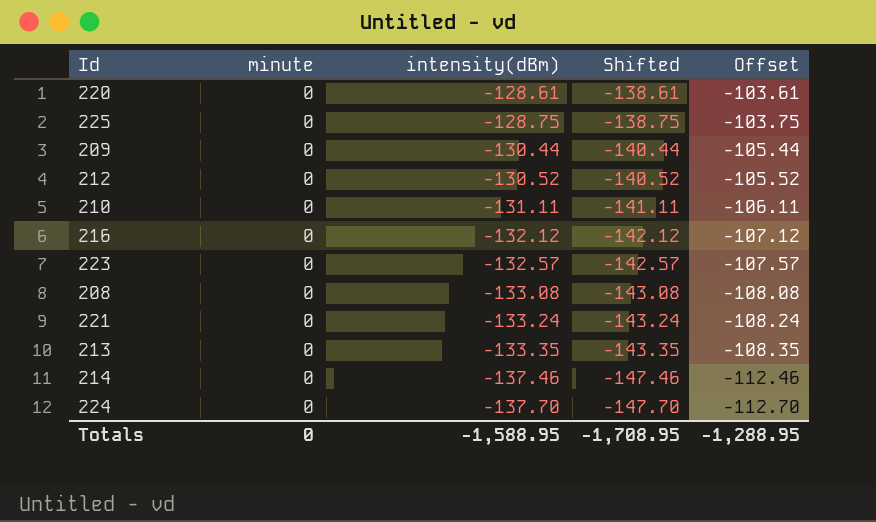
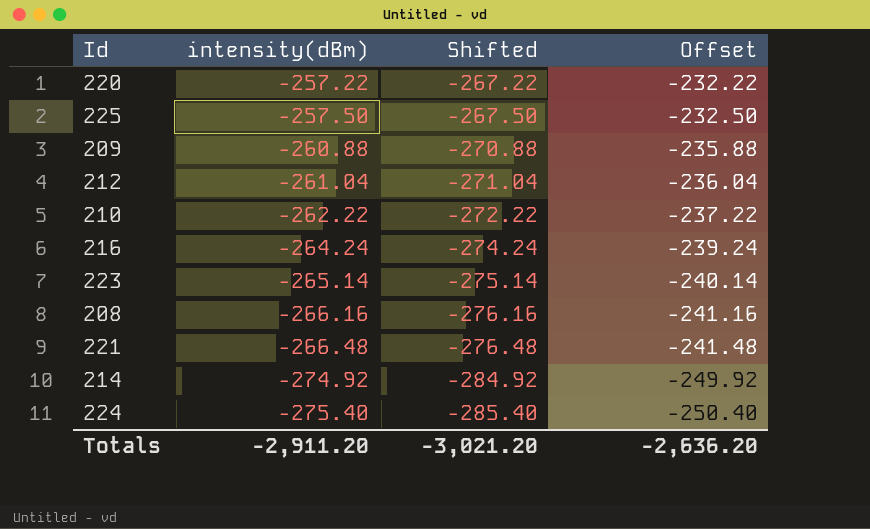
column minute | position: 2 -> none
row 213: 0 | -133.35 | -143.35 | -108.35 -> none
220 | intensity(dBm): -128.61 -> -257.22
220 | Shifted: -138.61 -> -267.22
220 | Offset: -103.61 -> -232.22
225 | intensity(dBm): -128.75 -> -257.50
225 | Shifted: -138.75 -> -267.50
225 | Offset: -103.75 -> -232.50
209 | intensity(dBm): -130.44 -> -260.88
209 | Shifted: -140.44 -> -270.88
209 | Offset: -105.44 -> -235.88
212 | intensity(dBm): -130.52 -> -261.04
212 | Shifted: -140.52 -> -271.04
212 | Offset: -105.52 -> -236.04
210 | intensity(dBm): -131.11 -> -262.22
210 | Shifted: -141.11 -> -272.22
210 | Offset: -106.11 -> -237.22
216 | intensity(dBm): -132.12 -> -264.24
216 | Shifted: -142.12 -> -274.24
216 | Offset: -107.12 -> -239.24
223 | intensity(dBm): -132.57 -> -265.14
223 | Shifted: -142.57 -> -275.14
223 | Offset: -107.57 -> -240.14
208 | intensity(dBm): -133.08 -> -266.16
208 | Shifted: -143.08 -> -276.16
208 | Offset: -108.08 -> -241.16
221 | intensity(dBm): -133.24 -> -266.48
221 | Shifted: -143.24 -> -276.48
221 | Offset: -108.24 -> -241.48
214 | intensity(dBm): -137.46 -> -274.92
214 | Shifted: -147.46 -> -284.92
214 | Offset: -112.46 -> -249.92
224 | intensity(dBm): -137.70 -> -275.40
224 | Shifted: -147.70 -> -285.40
224 | Offset: -112.70 -> -250.40
Totals | intensity(dBm): -1,588.95 -> -2,911.20
Totals | Shifted: -1,708.95 -> -3,021.20
Totals | Offset: -1,288.95 -> -2,636.20

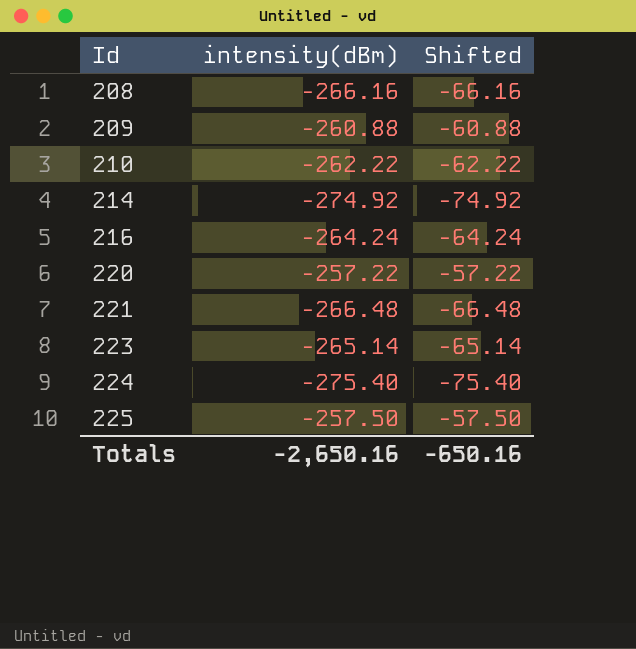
row order: intensity(dBm) descending -> Id ascending
column Offset | formula: [intensity(dBm)] + 25 -> none
column Shifted | formula: [intensity(dBm)] - 10 -> [intensity(dBm)] + 200
row 212: -261.04 | -271.04 | -236.04 -> none
Totals | intensity(dBm): -2,911.20 -> -2,650.16
Totals | Shifted: -3,021.20 -> -650.16

